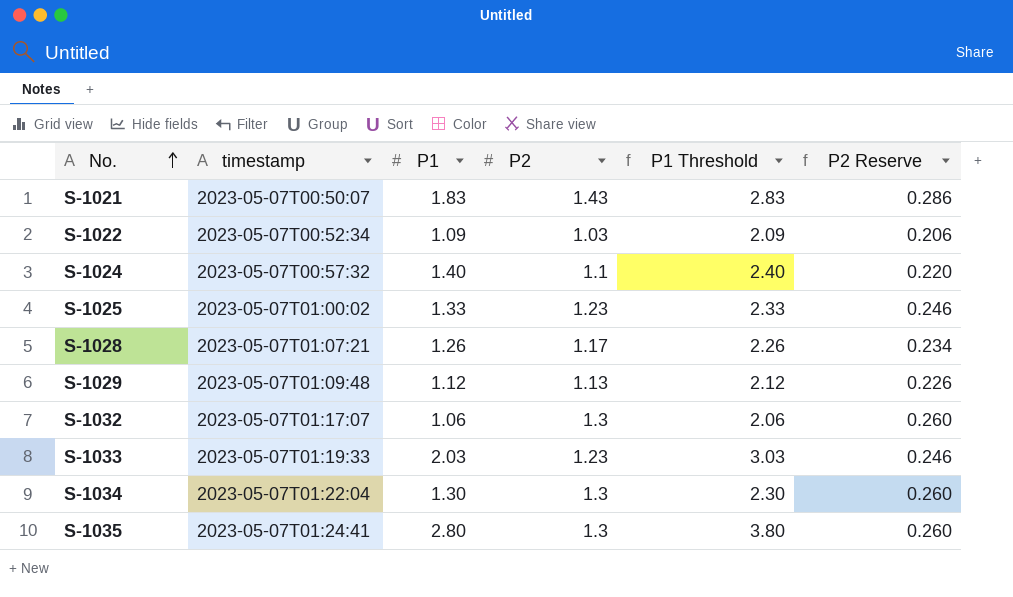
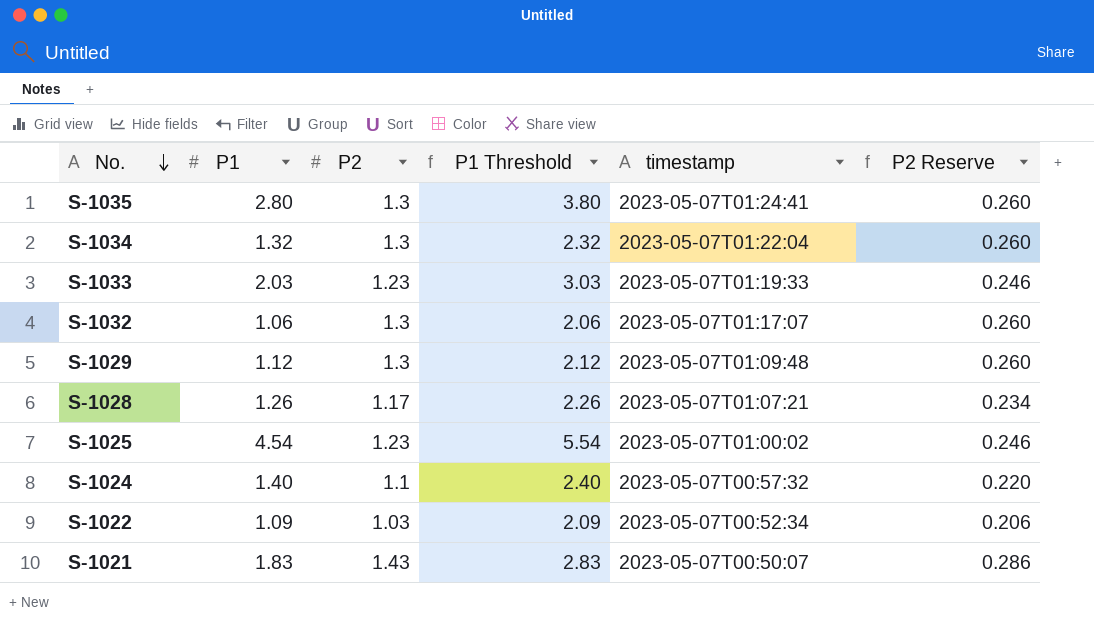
row order: No. ascending -> No. descending
column timestamp | position: 2 -> 5
S-1034 | P1: 1.30 -> 1.32
S-1034 | P1 Threshold: 2.30 -> 2.32
S-1029 | P2: 1.13 -> 1.3
S-1029 | P2 Reserve: 0.226 -> 0.260
S-1025 | P1: 1.33 -> 4.54
S-1025 | P1 Threshold: 2.33 -> 5.54

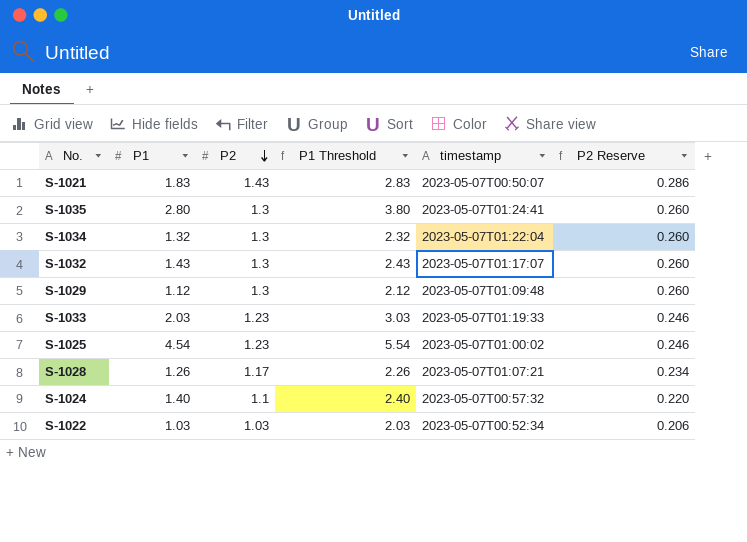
row order: No. descending -> P2 descending
S-1032 | P1: 1.06 -> 1.43
S-1032 | P1 Threshold: 2.06 -> 2.43
S-1022 | P1: 1.09 -> 1.03
S-1022 | P1 Threshold: 2.09 -> 2.03

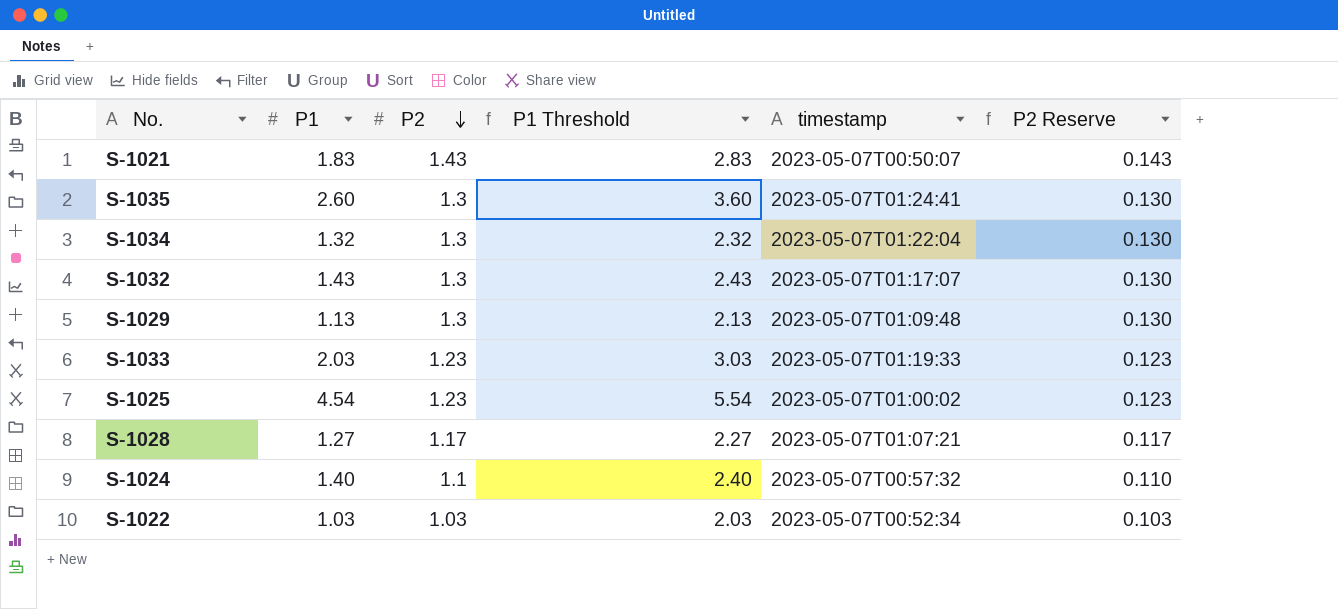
column P2 Reserve | formula: [P2] * 0.2 -> [P2] * 0.1
S-1035 | P1: 2.80 -> 2.60
S-1035 | P1 Threshold: 3.80 -> 3.60
S-1029 | P1: 1.12 -> 1.13
S-1029 | P1 Threshold: 2.12 -> 2.13
S-1028 | P1: 1.26 -> 1.27
S-1028 | P1 Threshold: 2.26 -> 2.27

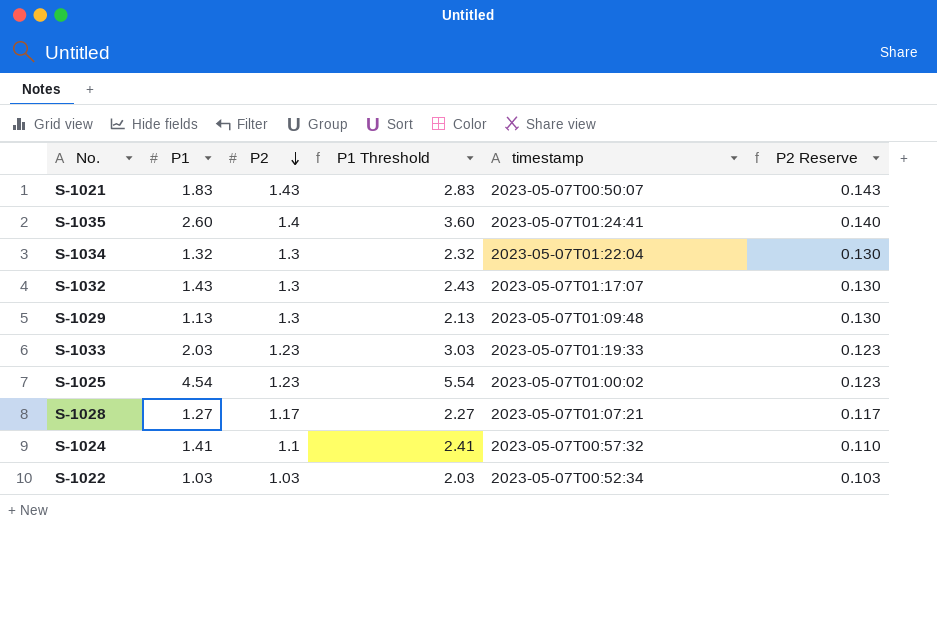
S-1035 | P2: 1.3 -> 1.4
S-1035 | P2 Reserve: 0.130 -> 0.140
S-1024 | P1: 1.40 -> 1.41
S-1024 | P1 Threshold: 2.40 -> 2.41

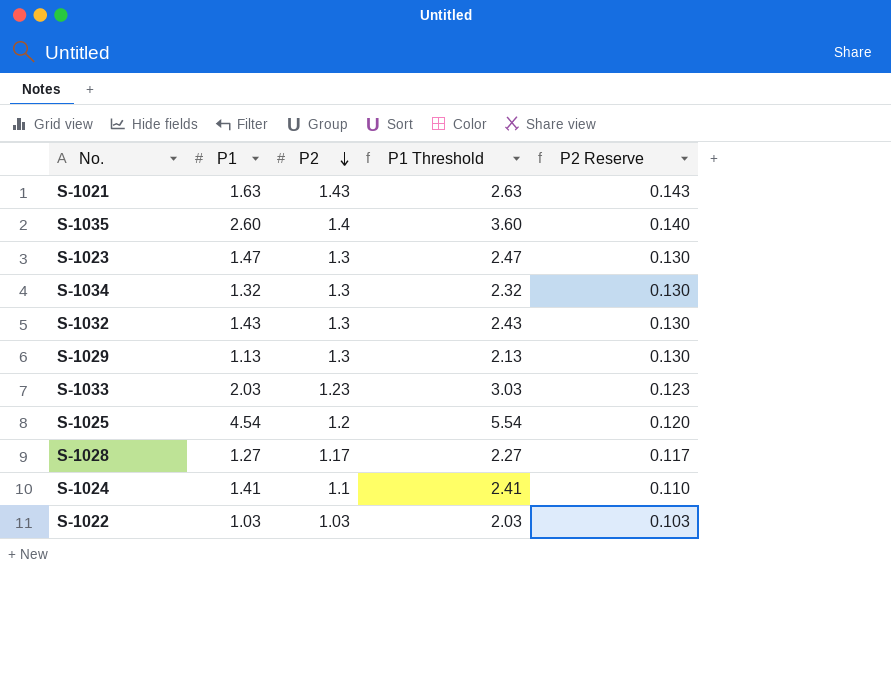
column timestamp | position: 5 -> none
S-1021 | P1: 1.83 -> 1.63
S-1021 | P1 Threshold: 2.83 -> 2.63
row S-1023: none -> 1.47 | 1.3 | 2.47 | 0.130
S-1025 | P2: 1.23 -> 1.2
S-1025 | P2 Reserve: 0.123 -> 0.120

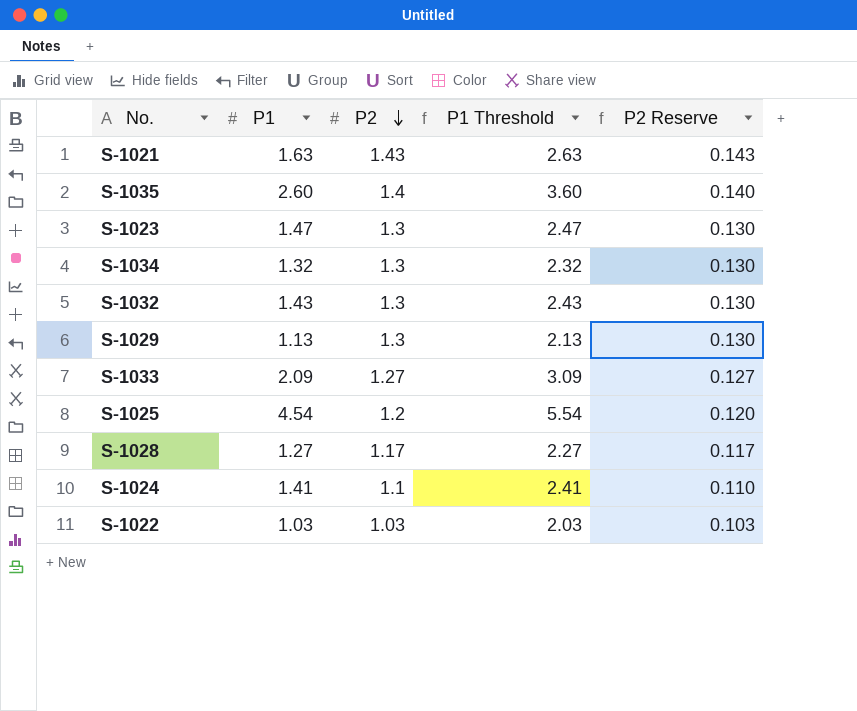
S-1033 | P1: 2.03 -> 2.09
S-1033 | P2: 1.23 -> 1.27
S-1033 | P1 Threshold: 3.03 -> 3.09
S-1033 | P2 Reserve: 0.123 -> 0.127

